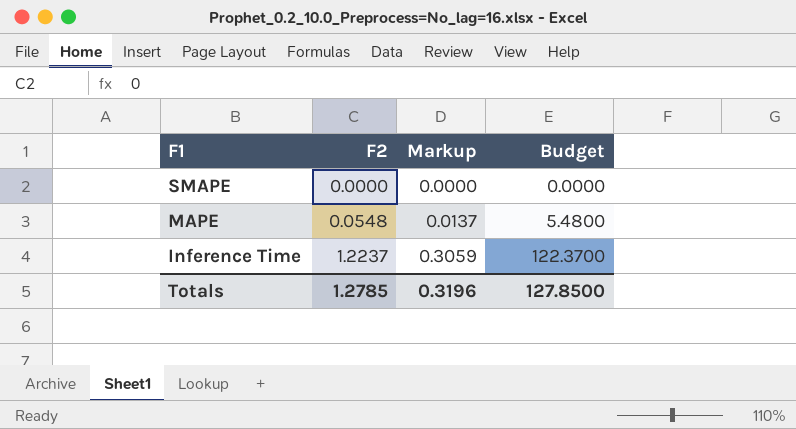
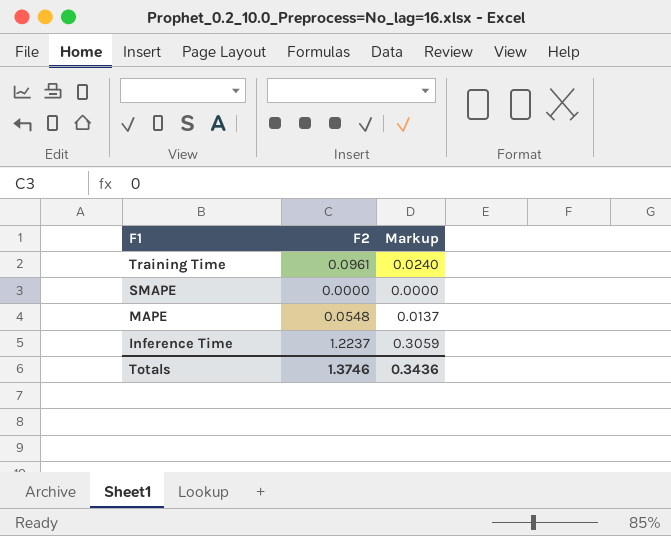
column Budget | formula: [F2] * 100 -> none
row Training Time: none -> 0.0961 | 0.0240
Totals | F2: 1.2785 -> 1.3746
Totals | Markup: 0.3196 -> 0.3436

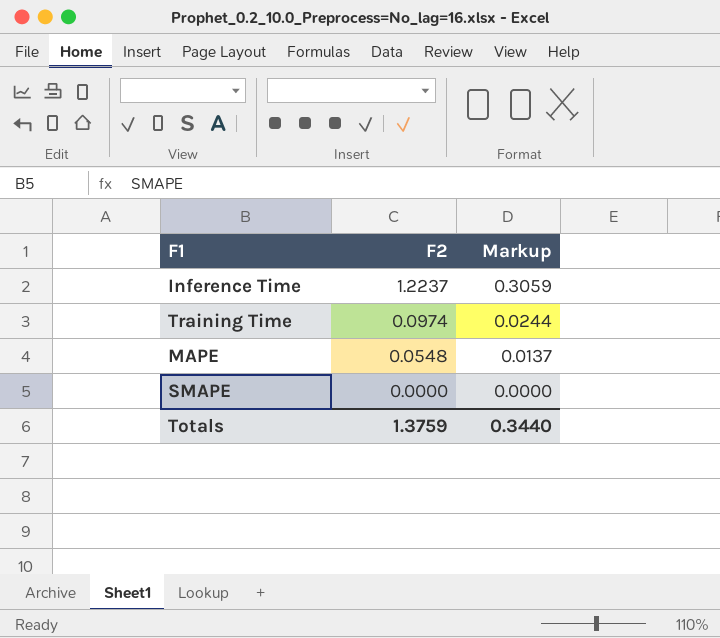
row order: F1 descending -> F2 descending
Training Time | F2: 0.0961 -> 0.0974
Training Time | Markup: 0.0240 -> 0.0244
Totals | F2: 1.3746 -> 1.3759
Totals | Markup: 0.3436 -> 0.3440

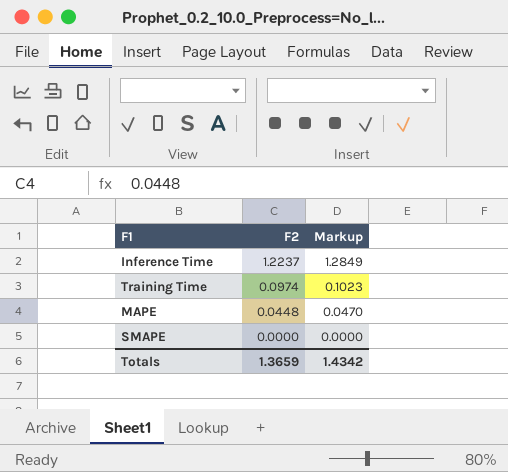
column Markup | formula: [F2] * 0.25 -> [F2] * 1.05
MAPE | F2: 0.0548 -> 0.0448
Totals | F2: 1.3759 -> 1.3659
Totals | Markup: 0.3440 -> 1.4342

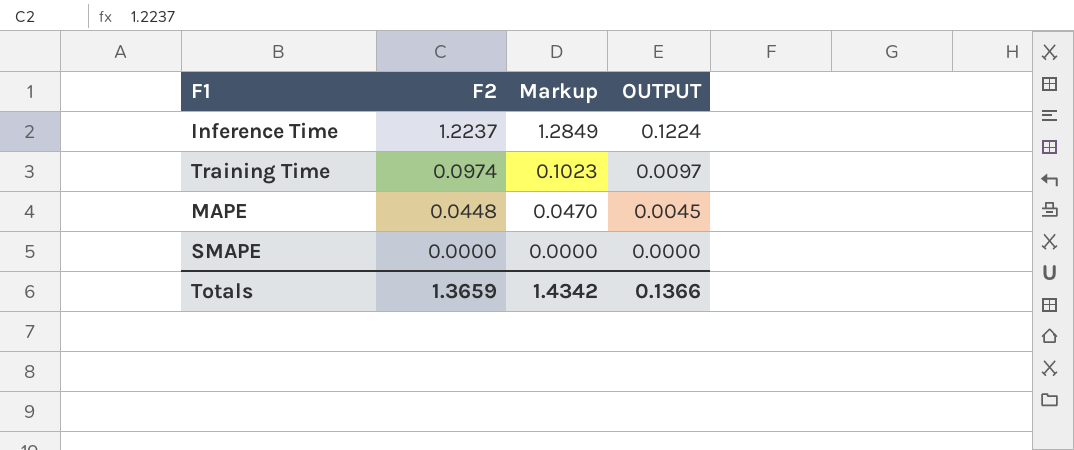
column OUTPUT | formula: none -> [F2] * 0.1

